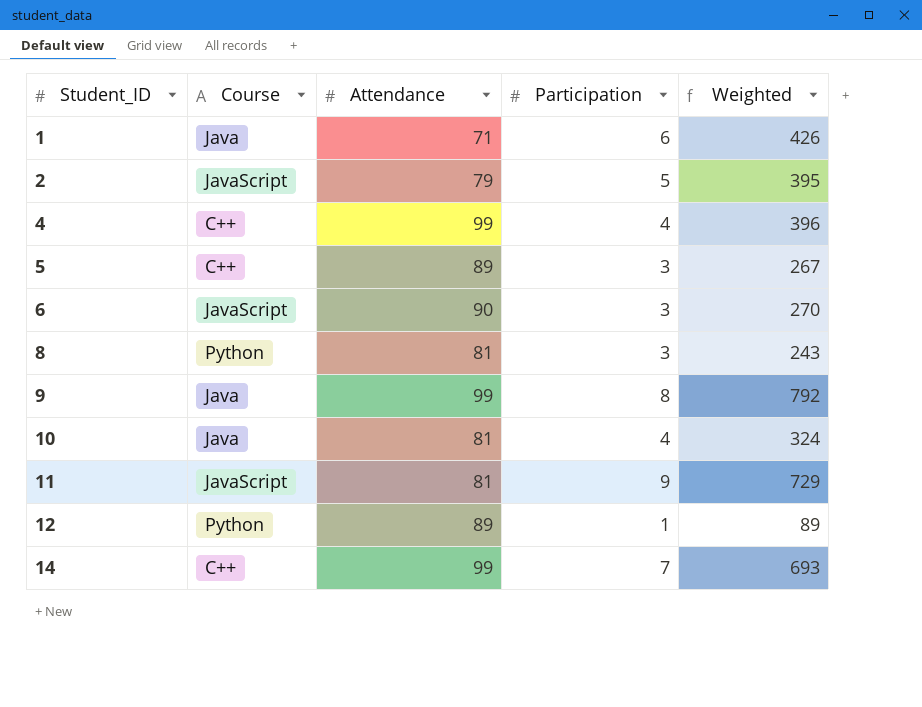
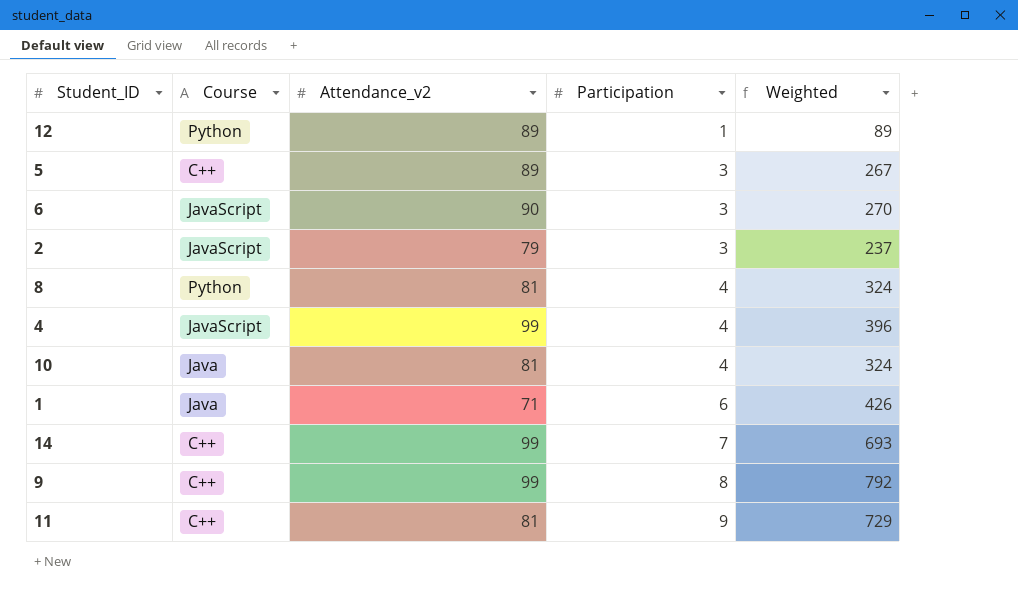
row order: Student_ID ascending -> Participation ascending
column name: Attendance -> Attendance_v2
2 | Participation: 5 -> 3
2 | Weighted: 395 -> 237
8 | Participation: 3 -> 4
8 | Weighted: 243 -> 324
4 | Course: C++ -> JavaScript
9 | Course: Java -> C++
11 | Course: JavaScript -> C++

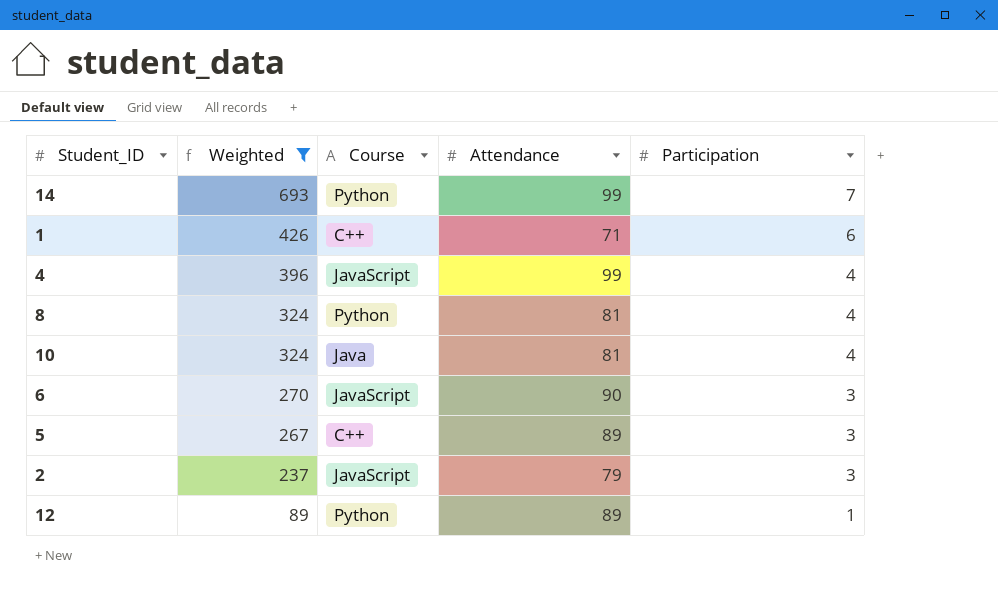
filter: none -> Weighted <= 693
row order: Participation ascending -> Weighted descending
column Weighted | position: 5 -> 2
column name: Attendance_v2 -> Attendance
14 | Course: C++ -> Python
1 | Course: Java -> C++

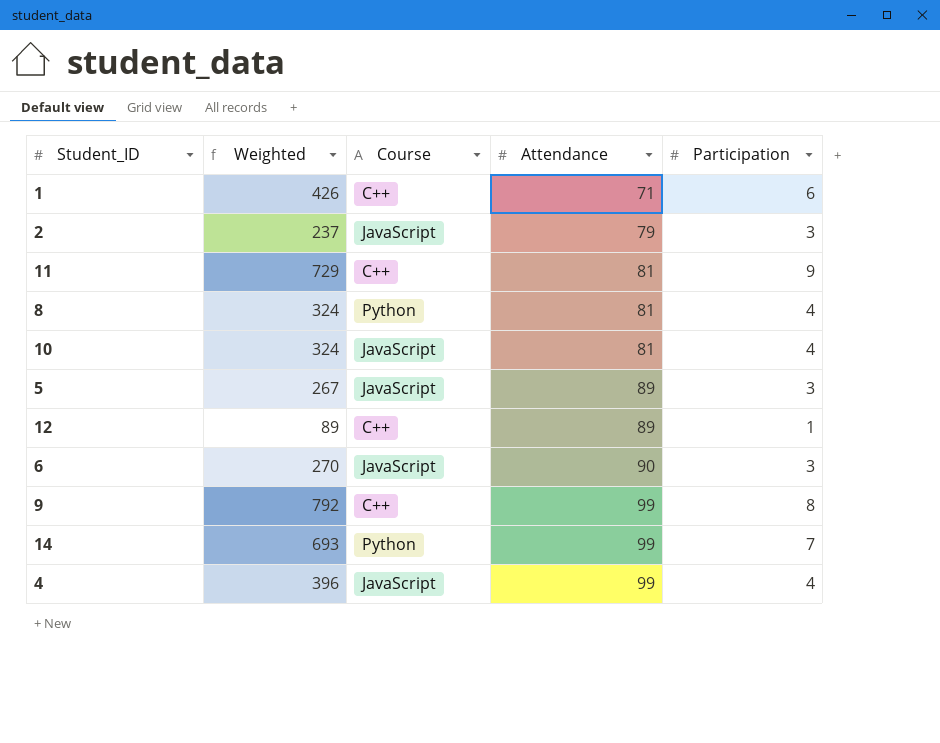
filter: Weighted <= 693 -> none
row order: Weighted descending -> Attendance ascending
10 | Course: Java -> JavaScript
5 | Course: C++ -> JavaScript
12 | Course: Python -> C++

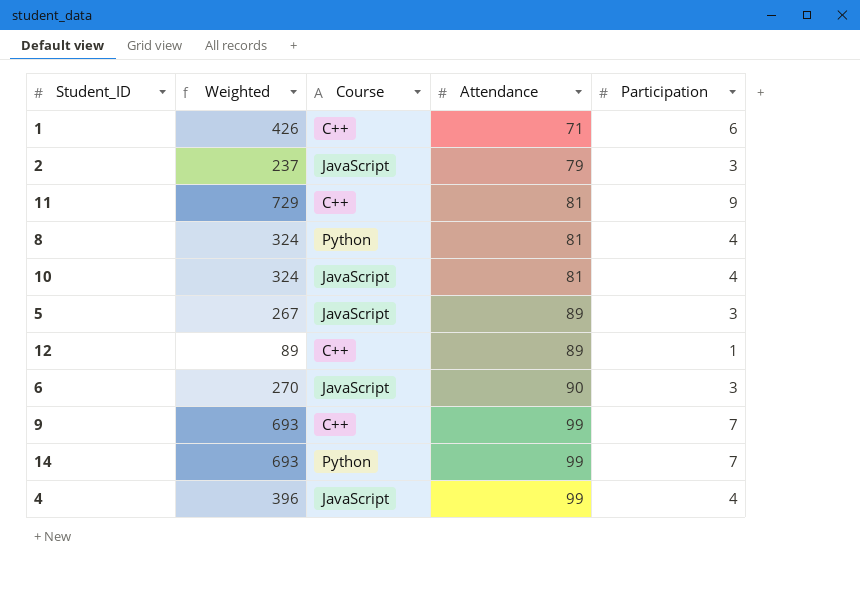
9 | Weighted: 792 -> 693
9 | Participation: 8 -> 7

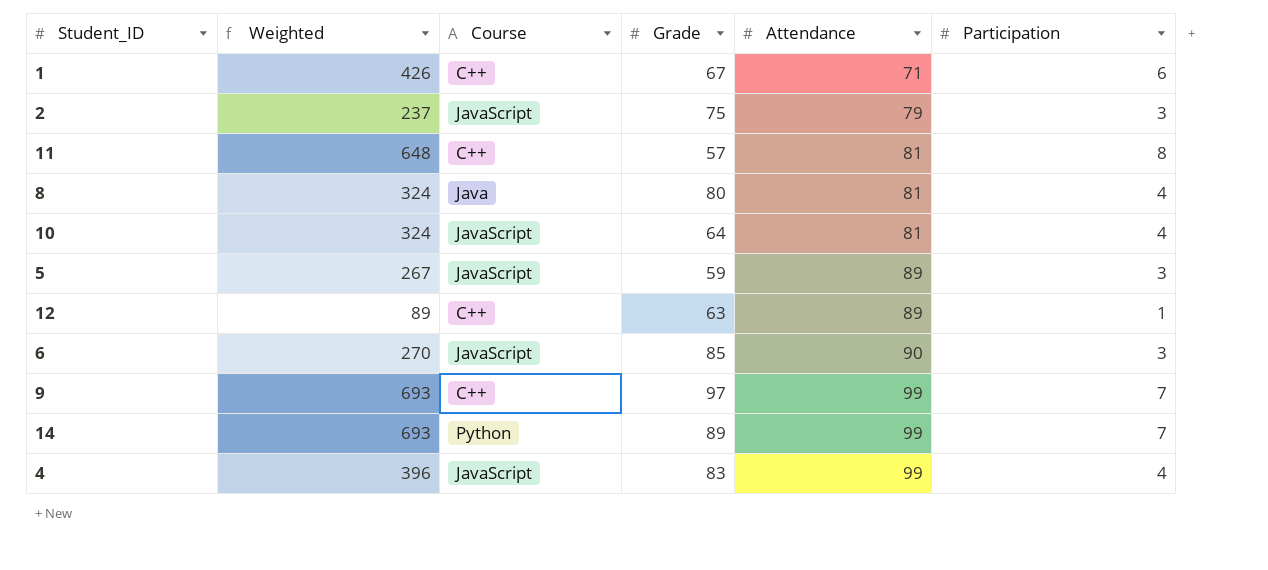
column Grade | position: none -> 4
11 | Weighted: 729 -> 648
11 | Participation: 9 -> 8
8 | Course: Python -> Java

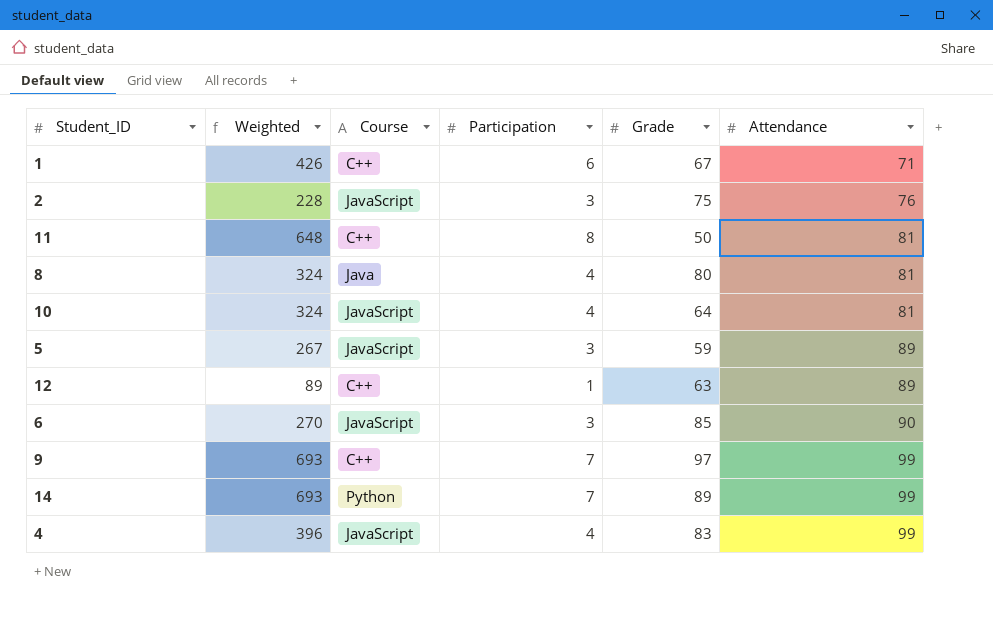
column Participation | position: 6 -> 4
2 | Weighted: 237 -> 228
2 | Attendance: 79 -> 76
11 | Grade: 57 -> 50

